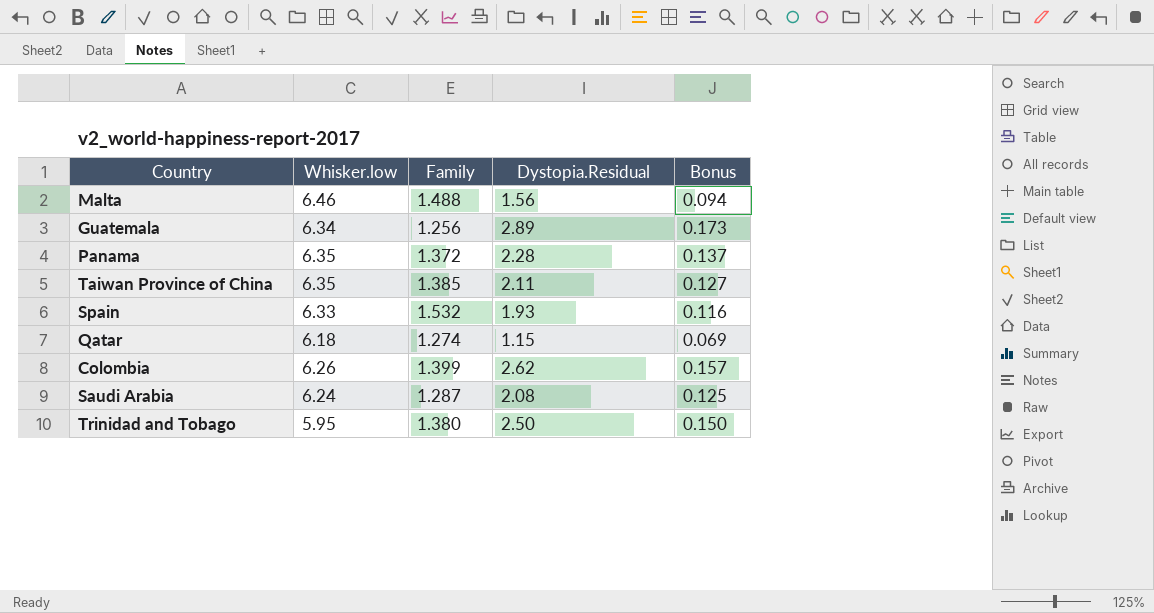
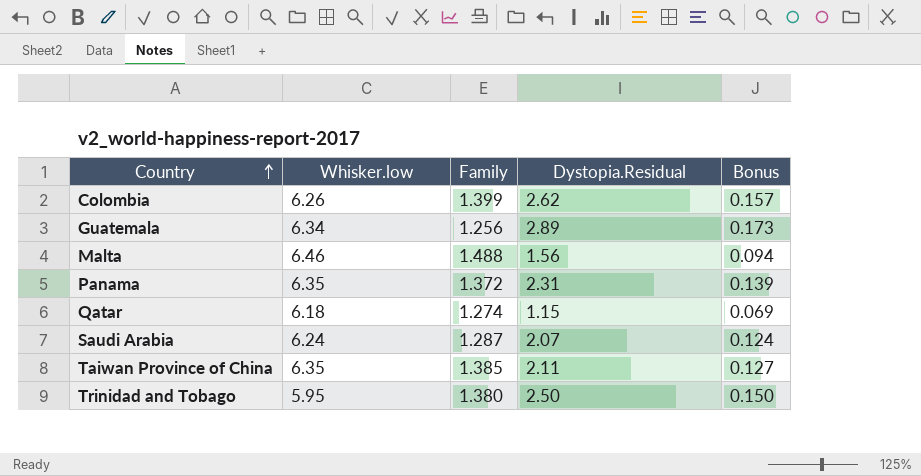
row order: none -> Country ascending
row Spain: 6.33 | 1.532 | 1.93 | 0.116 -> none
Panama | Dystopia.Residual: 2.28 -> 2.31
Panama | Bonus: 0.137 -> 0.139
Saudi Arabia | Dystopia.Residual: 2.08 -> 2.07
Saudi Arabia | Bonus: 0.125 -> 0.124

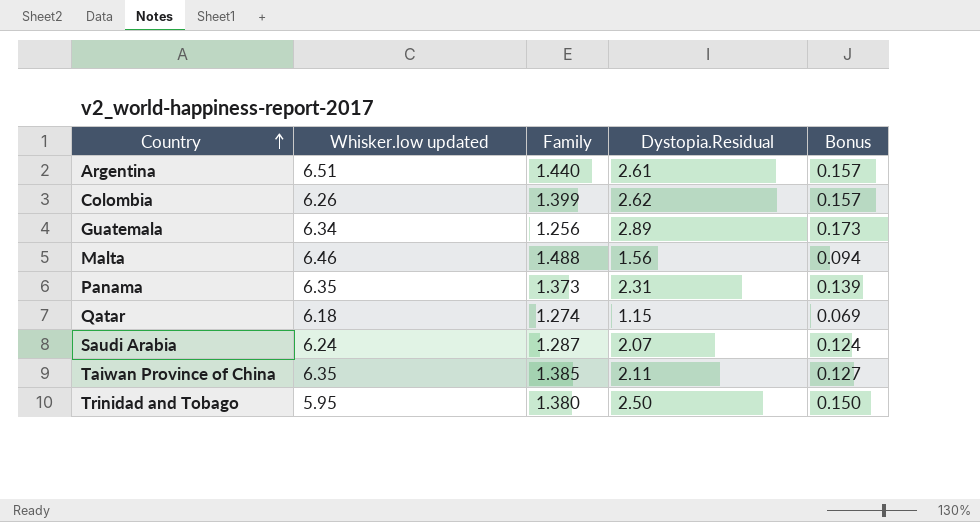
column name: Whisker.low -> Whisker.low updated
row Argentina: none -> 6.51 | 1.440 | 2.61 | 0.157
Panama | Family: 1.372 -> 1.373

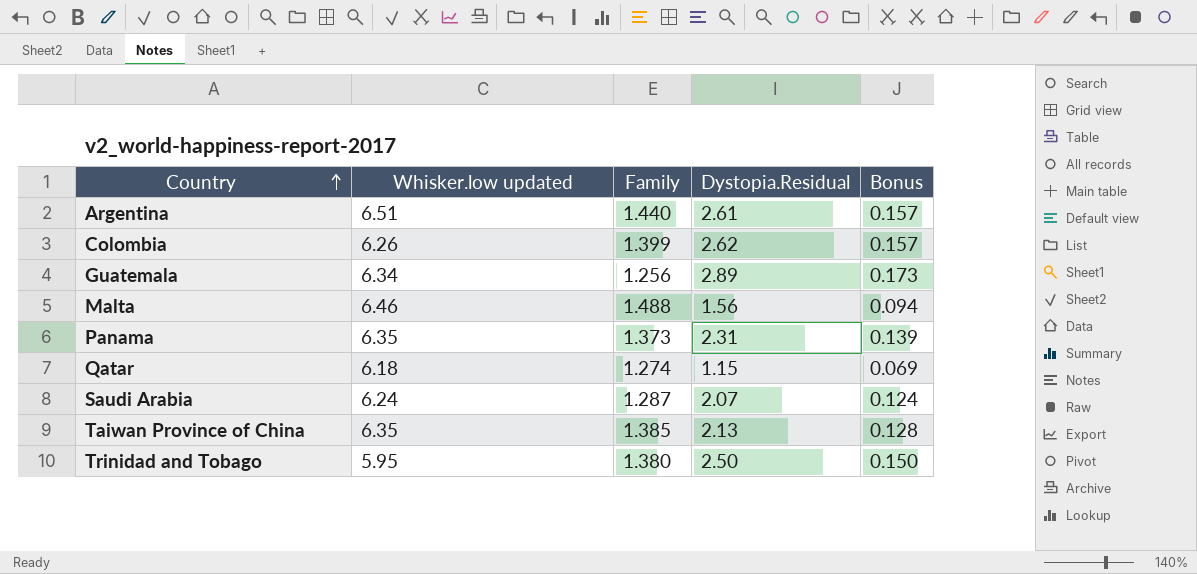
Taiwan Province of China | Dystopia.Residual: 2.11 -> 2.13
Taiwan Province of China | Bonus: 0.127 -> 0.128

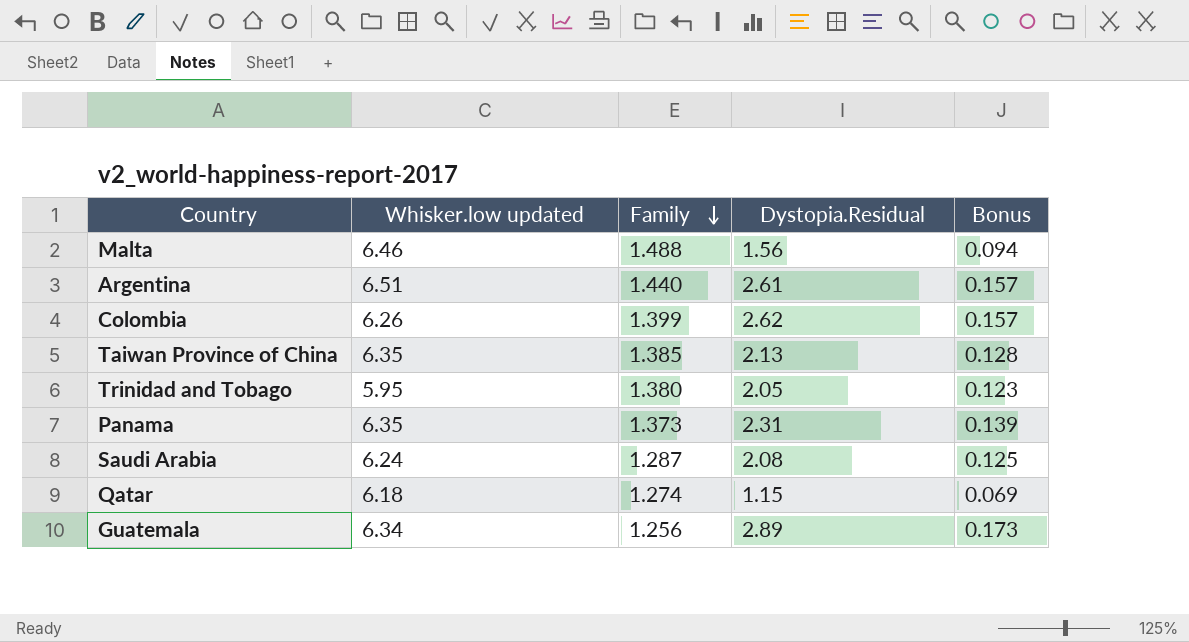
row order: Country ascending -> Family descending
Trinidad and Tobago | Dystopia.Residual: 2.50 -> 2.05
Trinidad and Tobago | Bonus: 0.150 -> 0.123
Saudi Arabia | Dystopia.Residual: 2.07 -> 2.08
Saudi Arabia | Bonus: 0.124 -> 0.125

